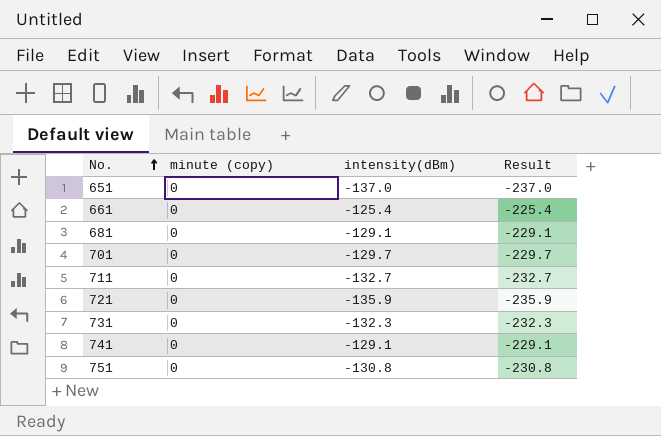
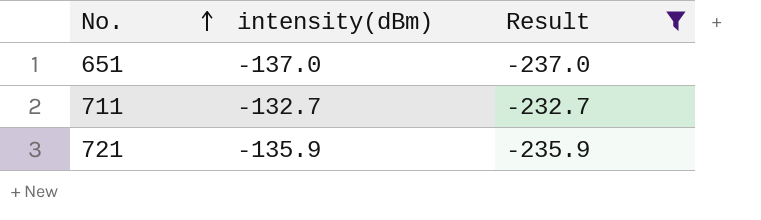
filter: none -> Result <= -232.7
column minute (copy) | position: 2 -> none

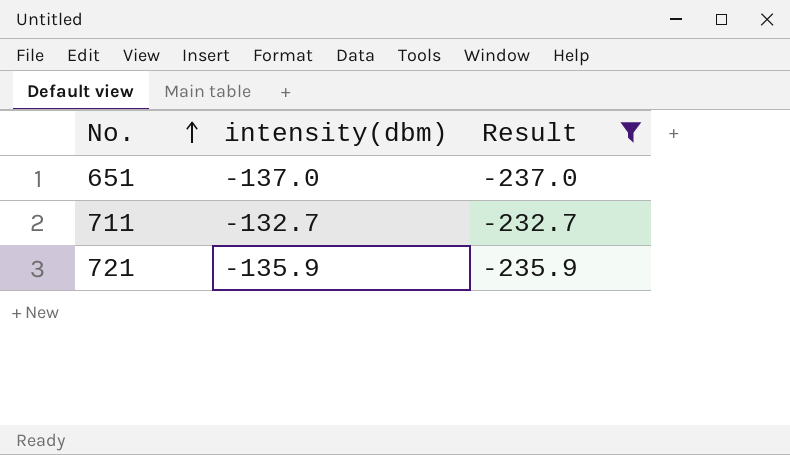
column name: intensity(dBm) -> intensity(dbm)

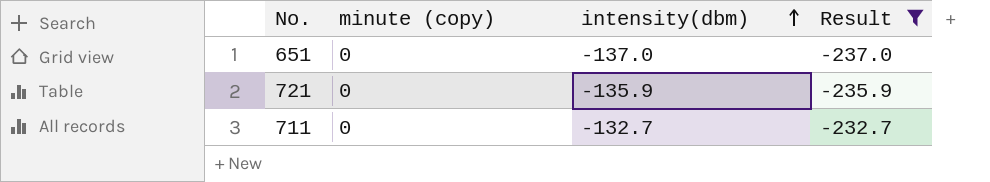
row order: No. ascending -> intensity(dbm) ascending
column minute (copy) | position: none -> 2

